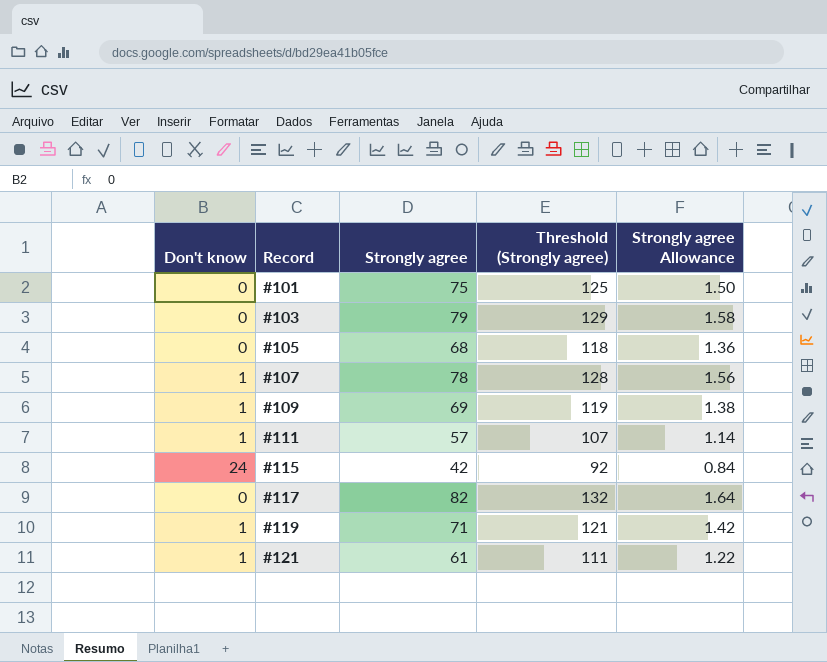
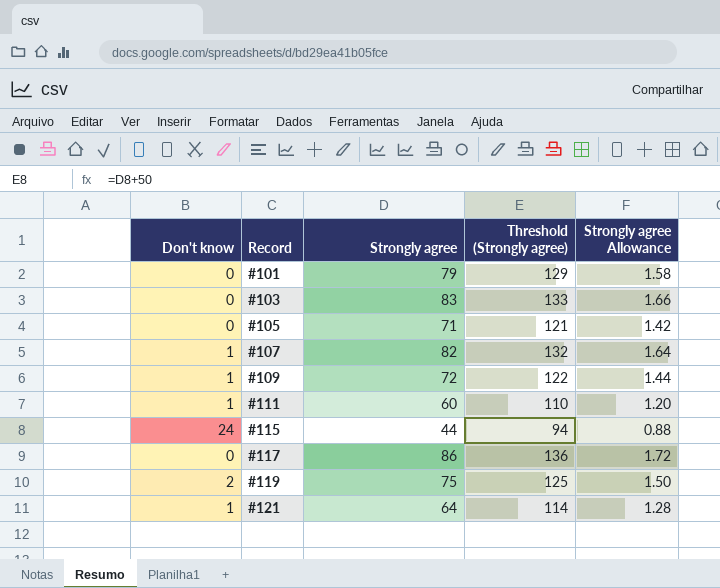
#101 | Strongly agree: 75 -> 79
#101 | Threshold (Strongly agree): 125 -> 129
#101 | Strongly agree Allowance: 1.50 -> 1.58
#103 | Strongly agree: 79 -> 83
#103 | Threshold (Strongly agree): 129 -> 133
#103 | Strongly agree Allowance: 1.58 -> 1.66
#105 | Strongly agree: 68 -> 71
#105 | Threshold (Strongly agree): 118 -> 121
#105 | Strongly agree Allowance: 1.36 -> 1.42
#107 | Strongly agree: 78 -> 82
#107 | Threshold (Strongly agree): 128 -> 132
#107 | Strongly agree Allowance: 1.56 -> 1.64
#109 | Strongly agree: 69 -> 72
#109 | Threshold (Strongly agree): 119 -> 122
#109 | Strongly agree Allowance: 1.38 -> 1.44
#111 | Strongly agree: 57 -> 60
#111 | Threshold (Strongly agree): 107 -> 110
#111 | Strongly agree Allowance: 1.14 -> 1.20
#115 | Strongly agree: 42 -> 44
#115 | Threshold (Strongly agree): 92 -> 94
#115 | Strongly agree Allowance: 0.84 -> 0.88
#117 | Strongly agree: 82 -> 86
#117 | Threshold (Strongly agree): 132 -> 136
#117 | Strongly agree Allowance: 1.64 -> 1.72
#119 | Don't know: 1 -> 2
#119 | Strongly agree: 71 -> 75
#119 | Threshold (Strongly agree): 121 -> 125
#119 | Strongly agree Allowance: 1.42 -> 1.50
#121 | Strongly agree: 61 -> 64
#121 | Threshold (Strongly agree): 111 -> 114
#121 | Strongly agree Allowance: 1.22 -> 1.28

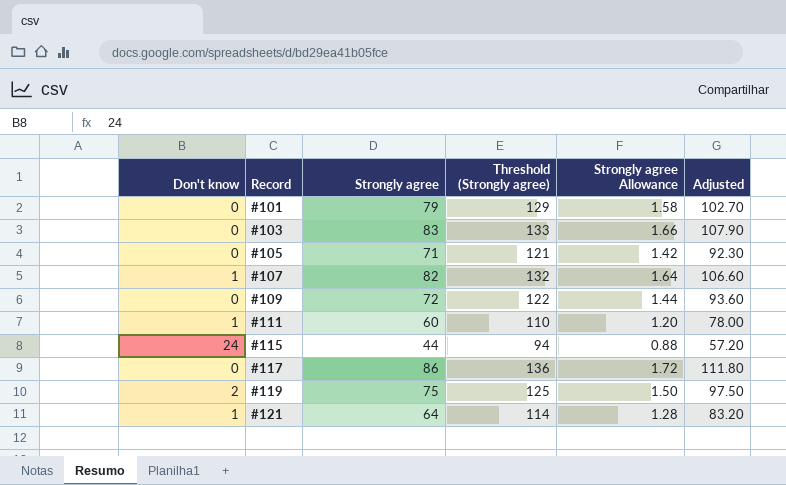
column Adjusted | formula: none -> [Strongly agree] * 1.3
#109 | Don't know: 1 -> 0

